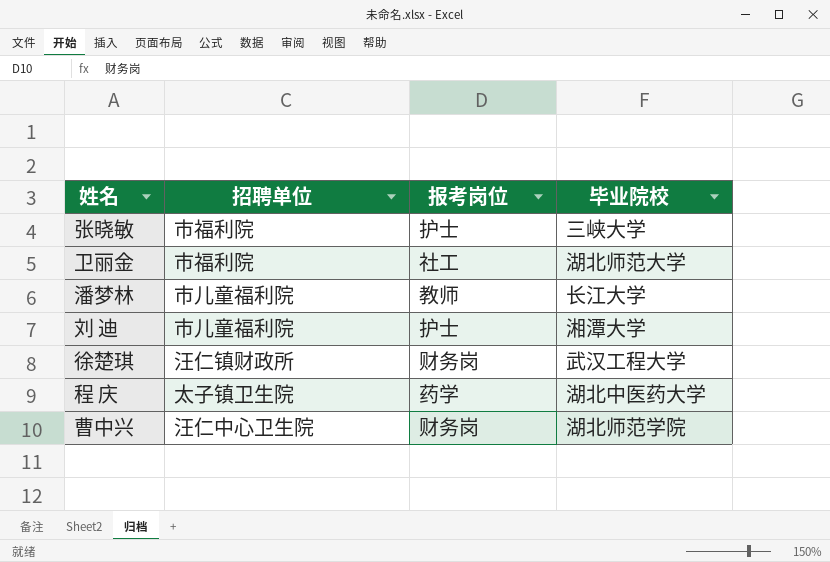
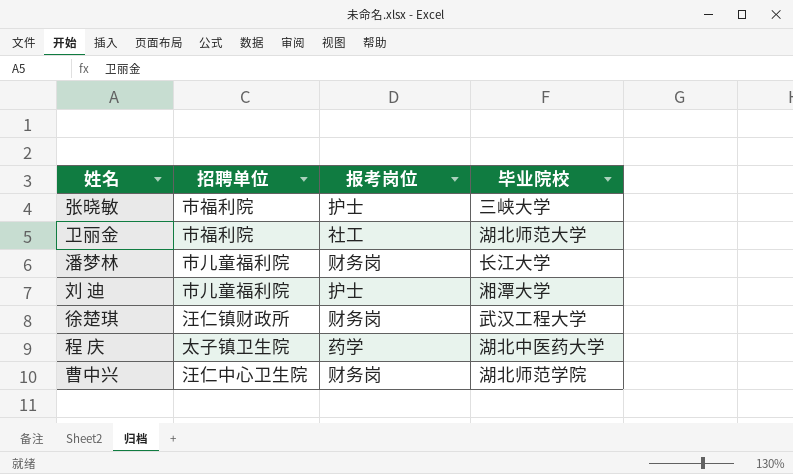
潘梦林 | 报考岗位: 教师 -> 财务岗

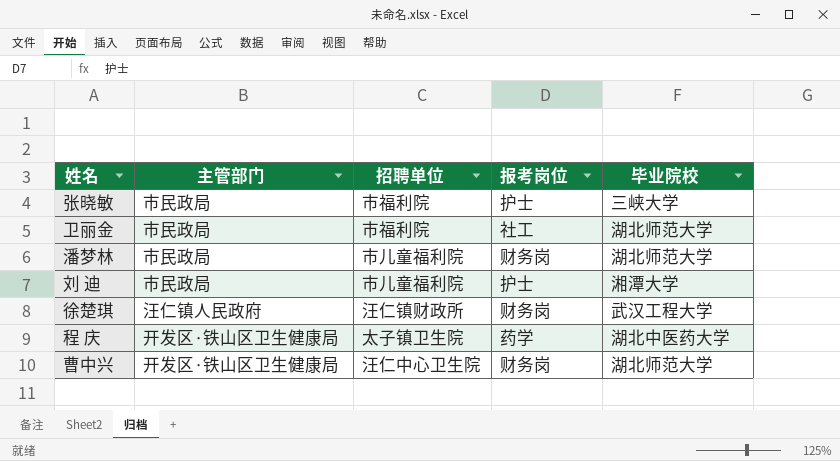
column 主管部门 | position: none -> 2
潘梦林 | 毕业院校: 长江大学 -> 湖北师范大学
曹中兴 | 毕业院校: 湖北师范学院 -> 湖北师范大学

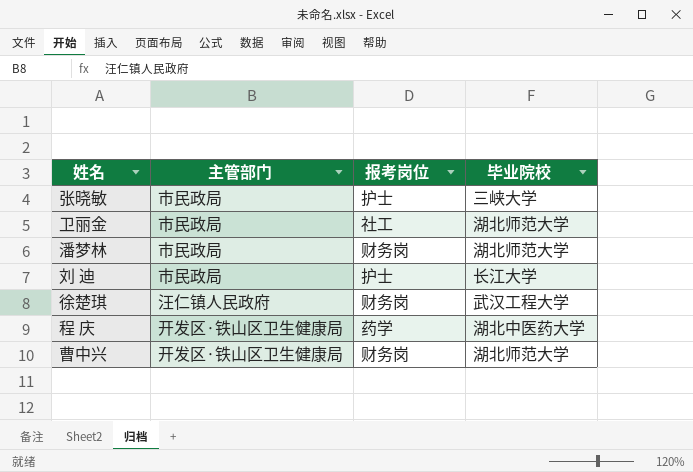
column 招聘单位 | position: 3 -> none
刘 迪 | 毕业院校: 湘潭大学 -> 长江大学

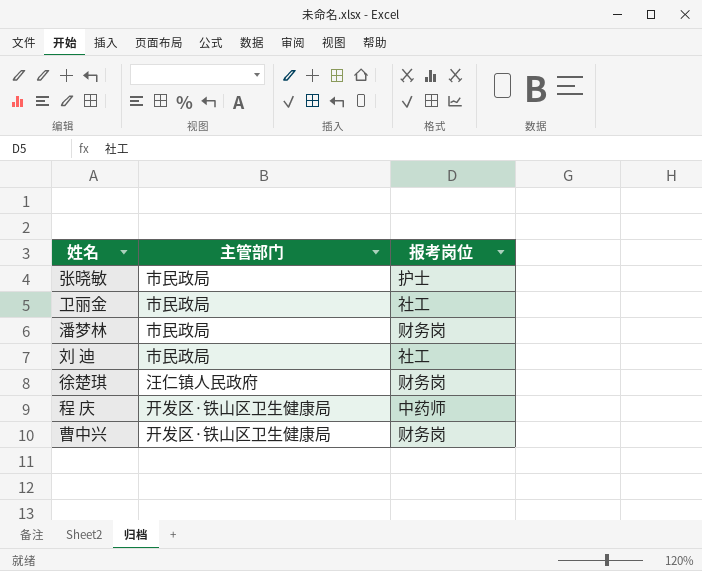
column 毕业院校 | position: 4 -> none
刘 迪 | 报考岗位: 护士 -> 社工
程 庆 | 报考岗位: 药学 -> 中药师

